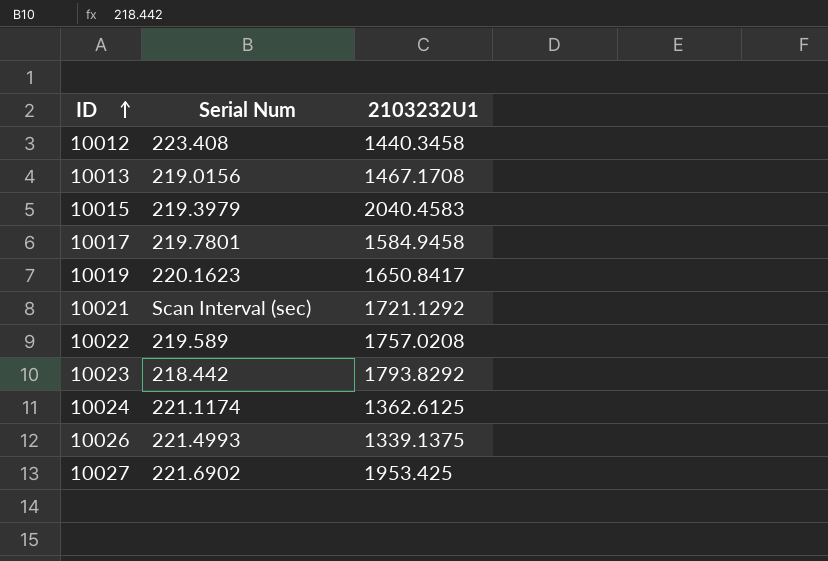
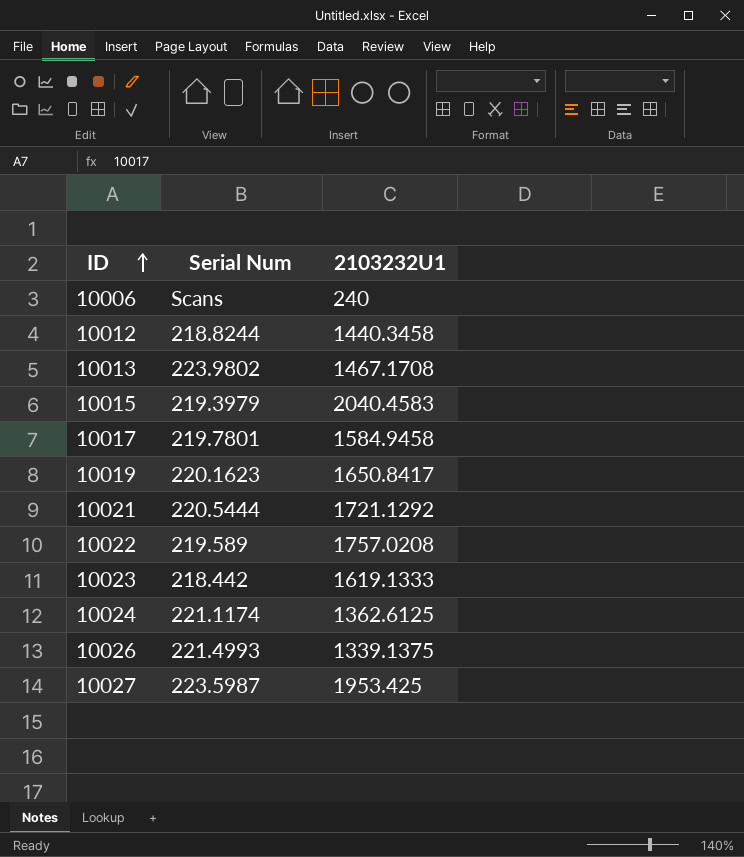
row 10006: none -> Scans | 240
10012 | Serial Num: 223.408 -> 218.8244
10013 | Serial Num: 219.0156 -> 223.9802
10021 | Serial Num: Scan Interval (sec) -> 220.5444
10023 | 2103232U1: 1793.8292 -> 1619.1333
10027 | Serial Num: 221.6902 -> 223.5987

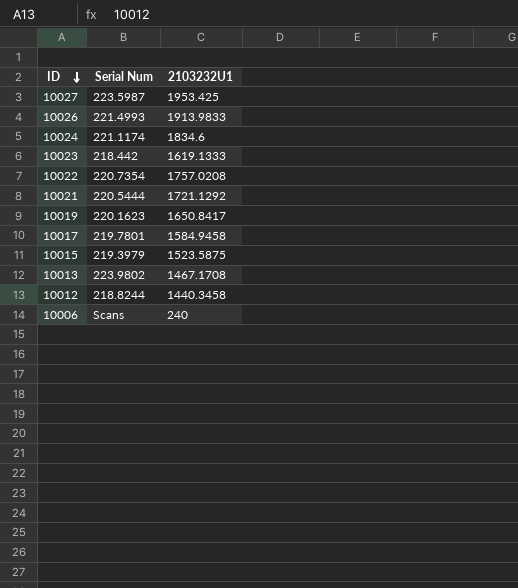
row order: ID ascending -> ID descending
10026 | 2103232U1: 1339.1375 -> 1913.9833
10024 | 2103232U1: 1362.6125 -> 1834.6
10022 | Serial Num: 219.589 -> 220.7354
10015 | 2103232U1: 2040.4583 -> 1523.5875

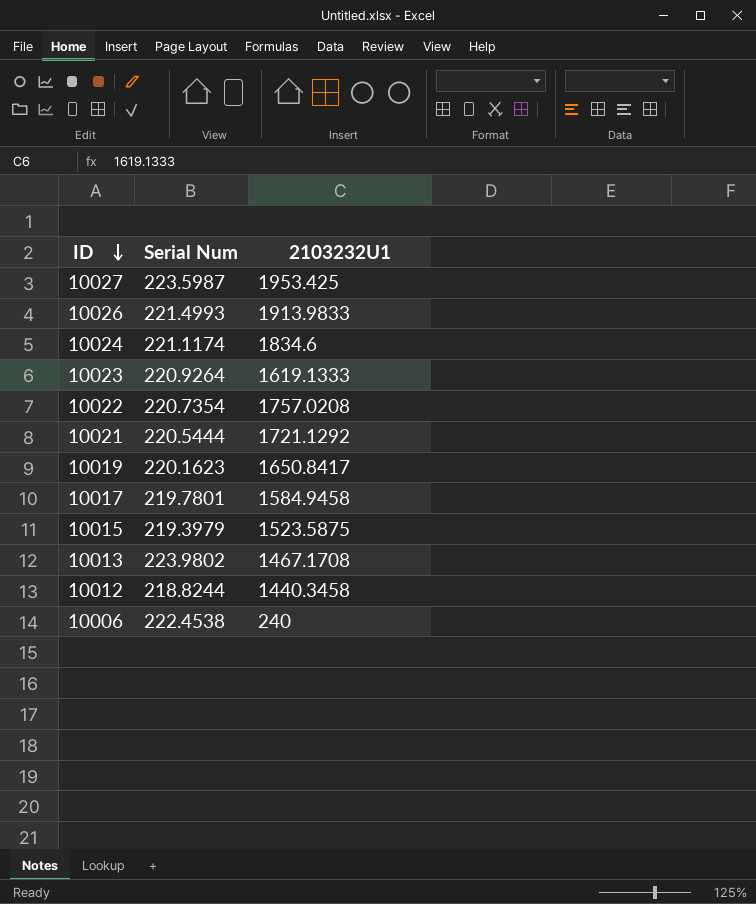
10023 | Serial Num: 218.442 -> 220.9264
10006 | Serial Num: Scans -> 222.4538

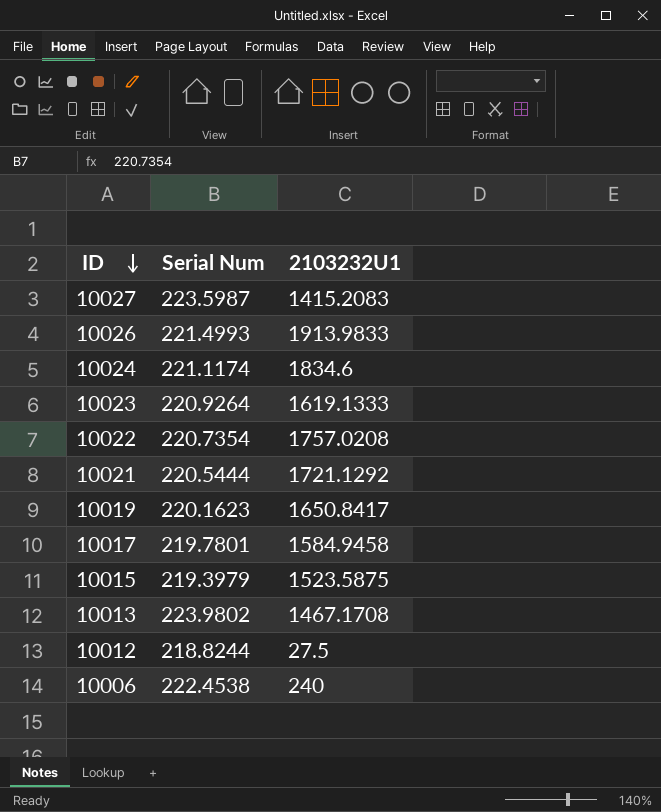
10027 | 2103232U1: 1953.425 -> 1415.2083
10012 | 2103232U1: 1440.3458 -> 27.5

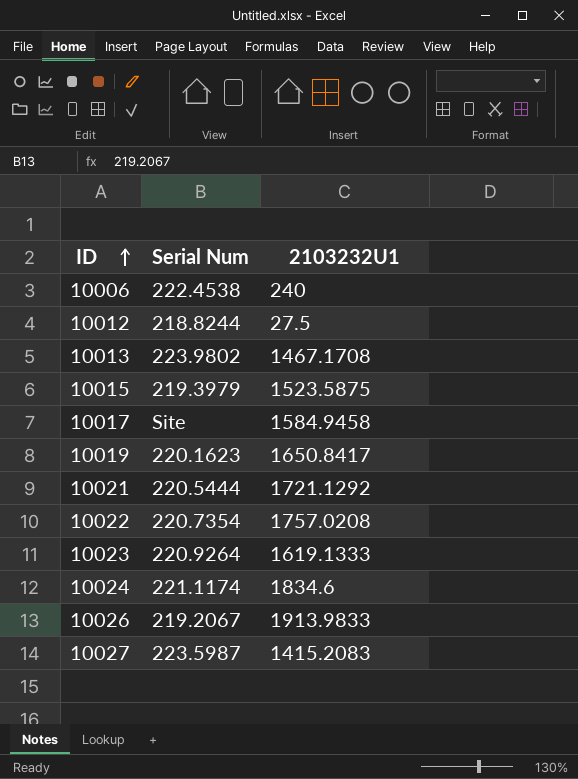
row order: ID descending -> ID ascending
10017 | Serial Num: 219.7801 -> Site
10026 | Serial Num: 221.4993 -> 219.2067

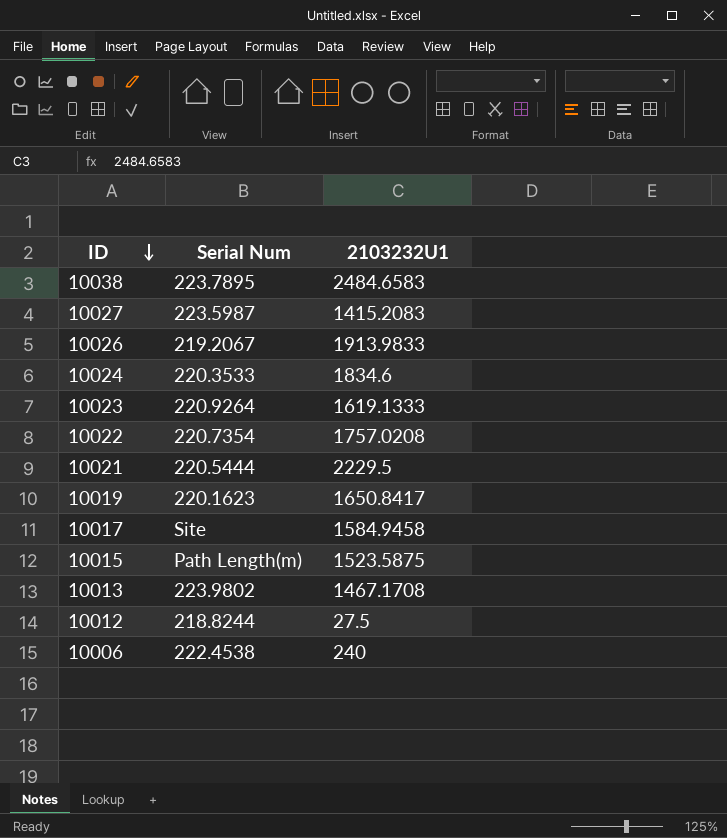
row order: ID ascending -> ID descending
row 10038: none -> 223.7895 | 2484.6583
10024 | Serial Num: 221.1174 -> 220.3533
10021 | 2103232U1: 1721.1292 -> 2229.5
10015 | Serial Num: 219.3979 -> Path Length(m)

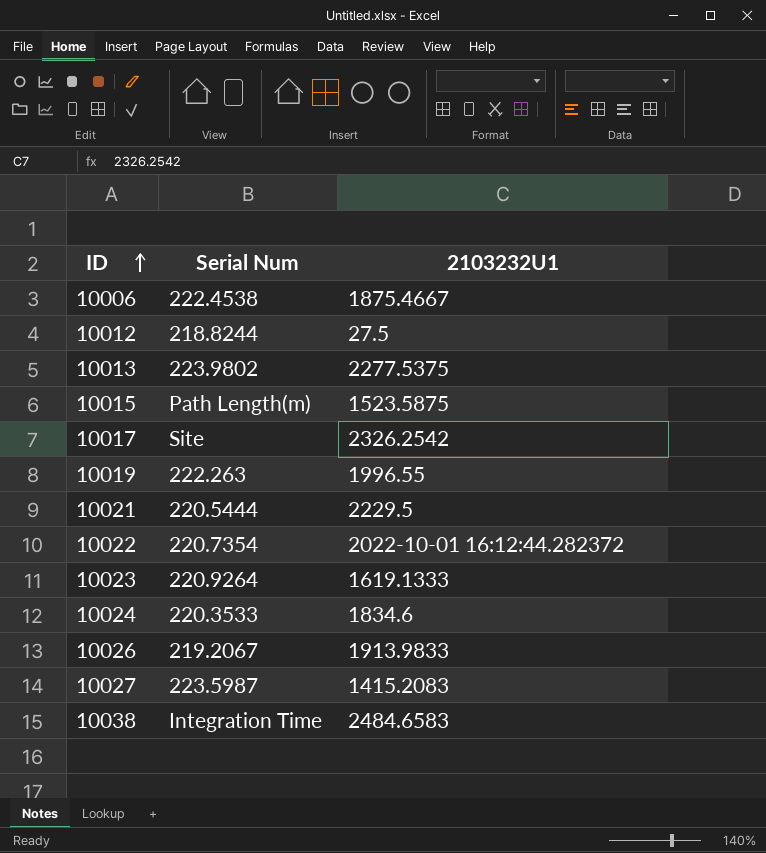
row order: ID descending -> ID ascending
10006 | 2103232U1: 240 -> 1875.4667
10013 | 2103232U1: 1467.1708 -> 2277.5375
10017 | 2103232U1: 1584.9458 -> 2326.2542
10019 | Serial Num: 220.1623 -> 222.263
10019 | 2103232U1: 1650.8417 -> 1996.55
10022 | 2103232U1: 1757.0208 -> 2022-10-01 16:12:44.282372
10038 | Serial Num: 223.7895 -> Integration Time

